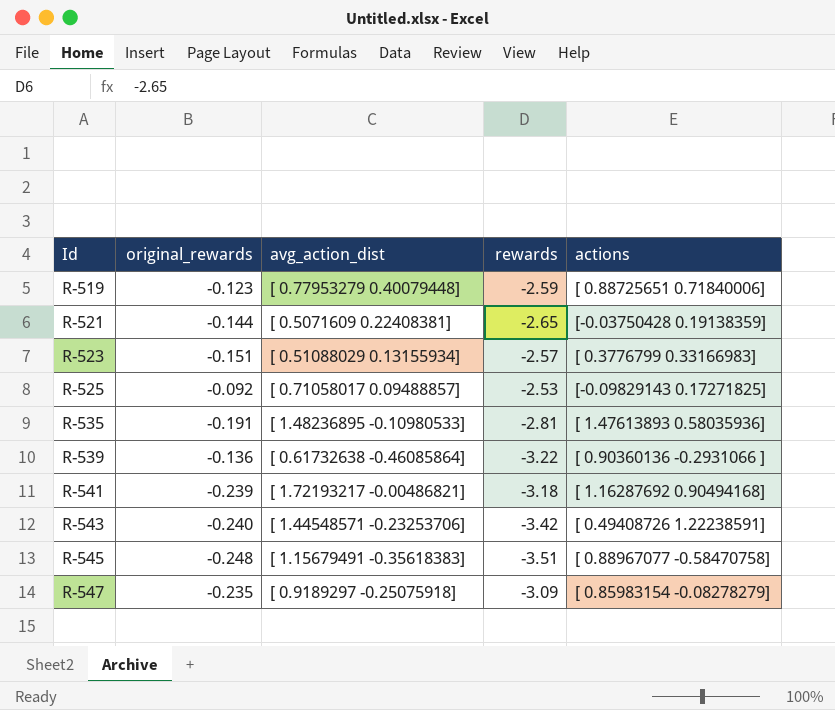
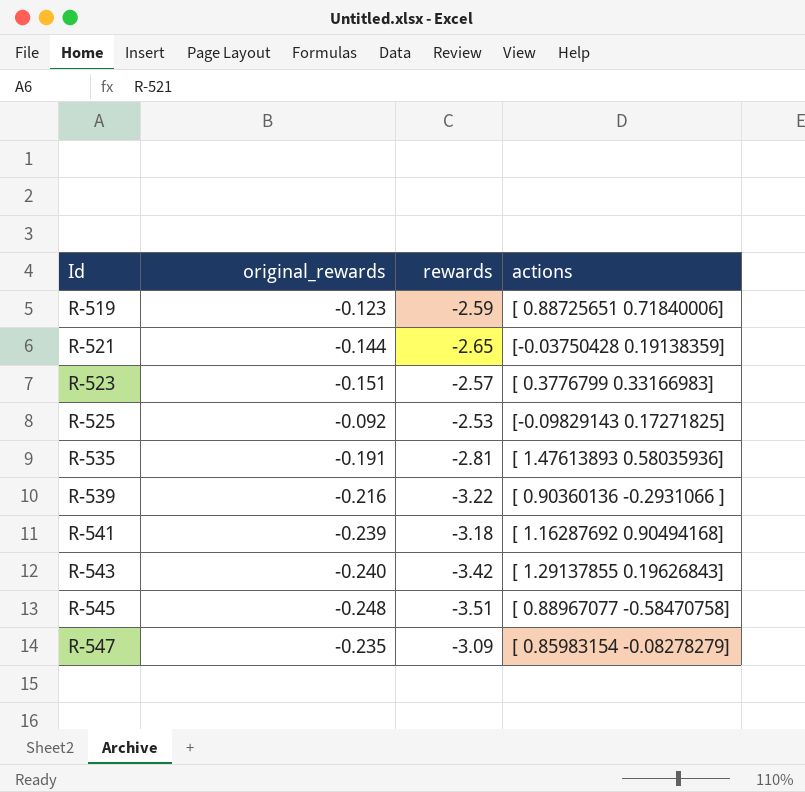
column avg_action_dist | position: 3 -> none
R-539 | original_rewards: -0.136 -> -0.216
R-543 | actions: [ 0.49408726 1.22238591] -> [ 1.29137855 0.19626843]

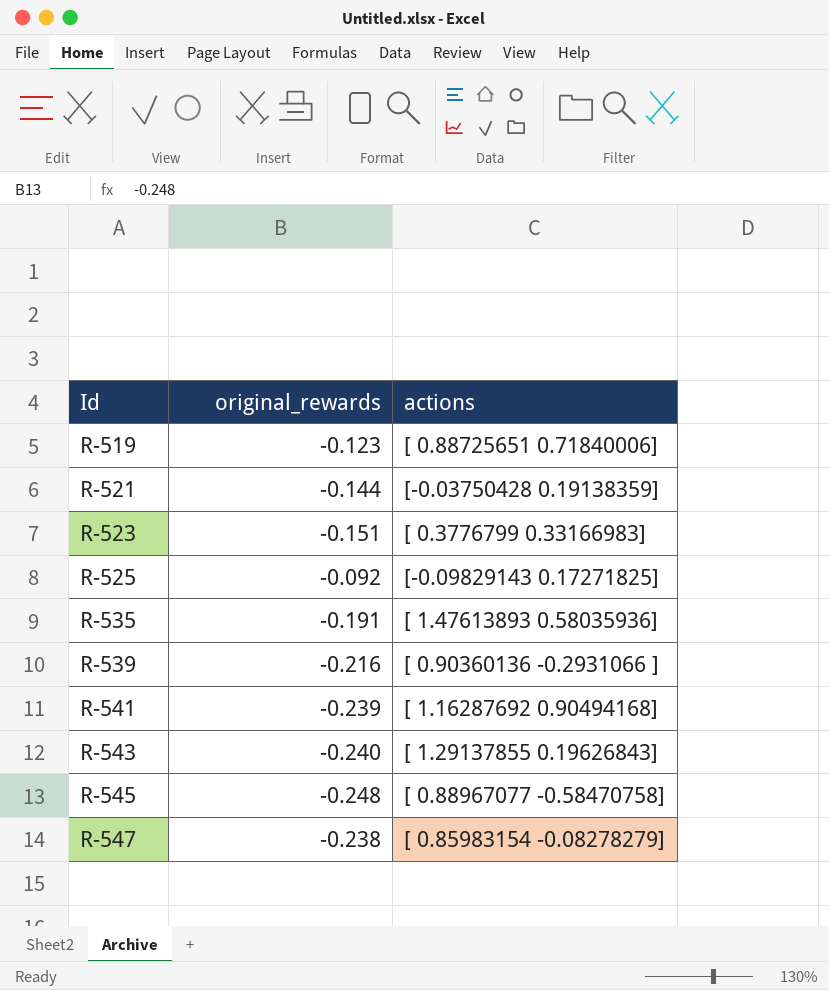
column rewards | position: 3 -> none
R-547 | original_rewards: -0.235 -> -0.238

